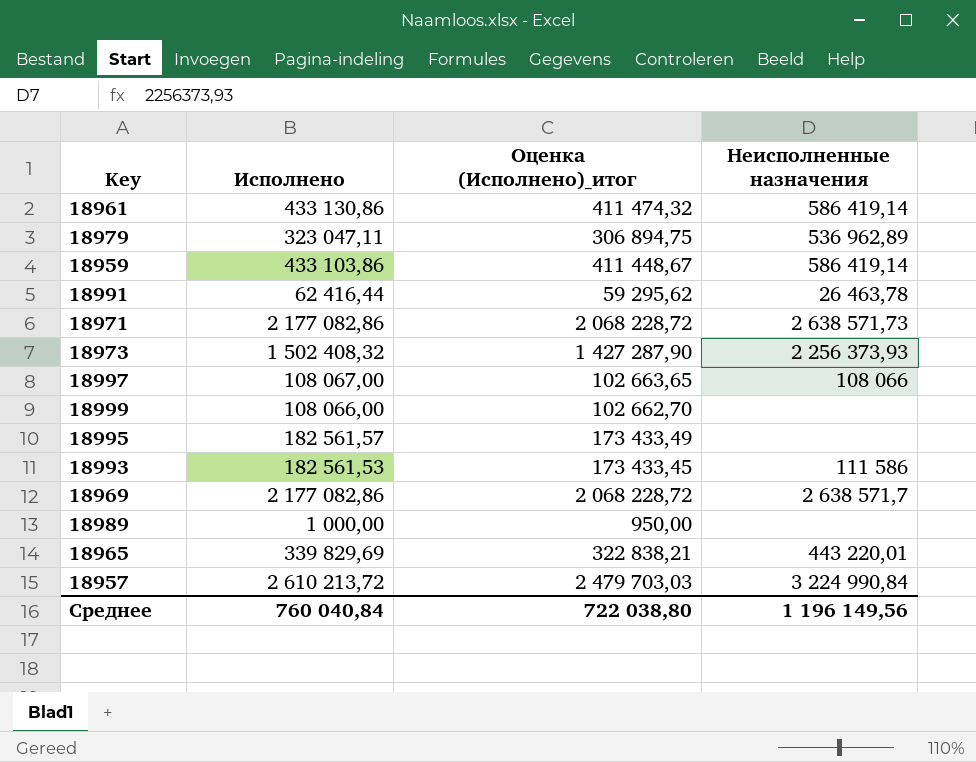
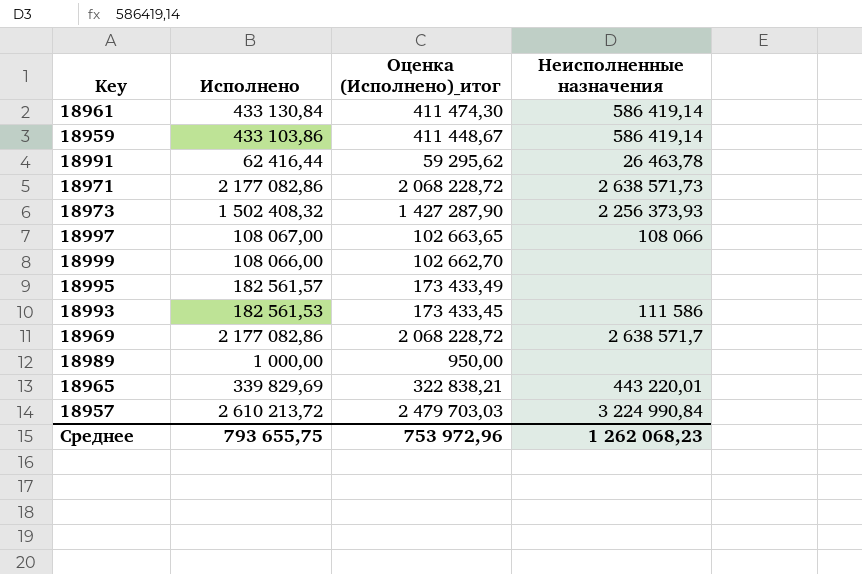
row 18979: 323 047,11 | 306 894,75 | 536 962,89 -> none
18961 | Исполнено: 433 130,86 -> 433 130,84
18961 | Оценка (Исполнено)_итог: 411 474,32 -> 411 474,30
Среднее | Исполнено: 760 040,84 -> 793 655,75
Среднее | Оценка (Исполнено)_итог: 722 038,80 -> 753 972,96
Среднее | Неисполненные назначения: 1 196 149,56 -> 1 262 068,23

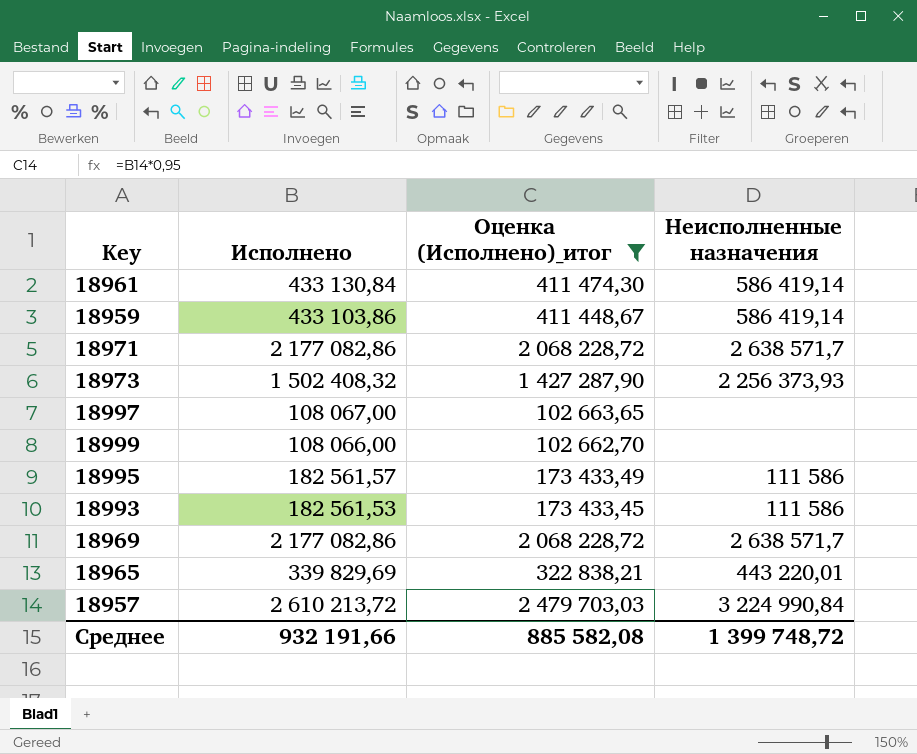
filter: none -> Оценка (Исполнено)_итог >= 102 662,70
18971 | Неисполненные назначения: 2 638 571,73 -> 2 638 571,7
18997 | Неисполненные назначения: 108 066 -> none
18995 | Неисполненные назначения: none -> 111 586
Среднее | Исполнено: 793 655,75 -> 932 191,66
Среднее | Оценка (Исполнено)_итог: 753 972,96 -> 885 582,08
Среднее | Неисполненные назначения: 1 262 068,23 -> 1 399 748,72

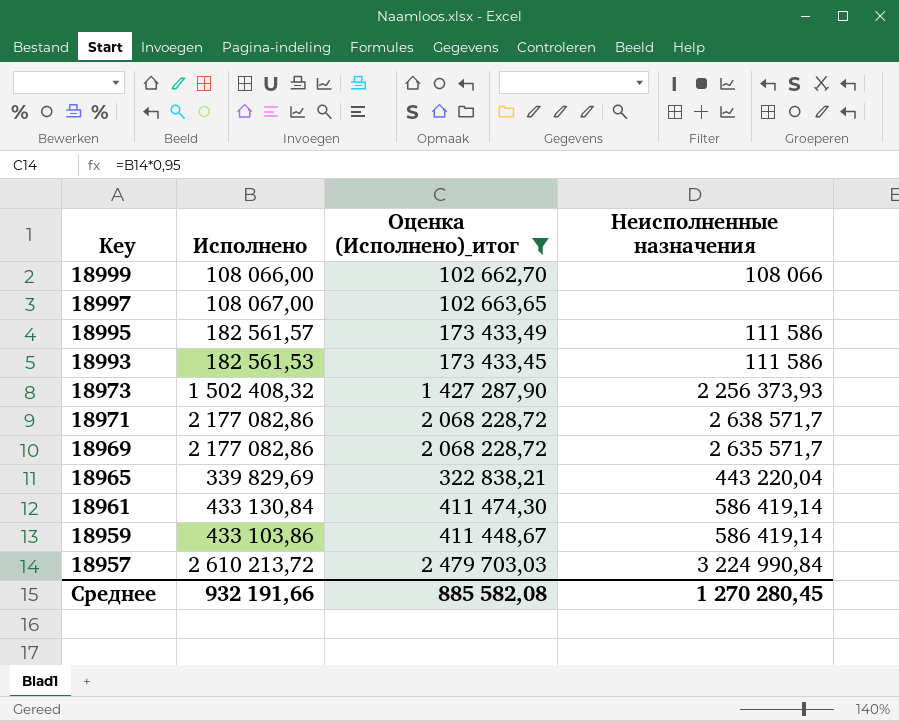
row order: none -> Key descending
18999 | Неисполненные назначения: none -> 108 066
18969 | Неисполненные назначения: 2 638 571,7 -> 2 635 571,7
18965 | Неисполненные назначения: 443 220,01 -> 443 220,04
Среднее | Неисполненные назначения: 1 399 748,72 -> 1 270 280,45

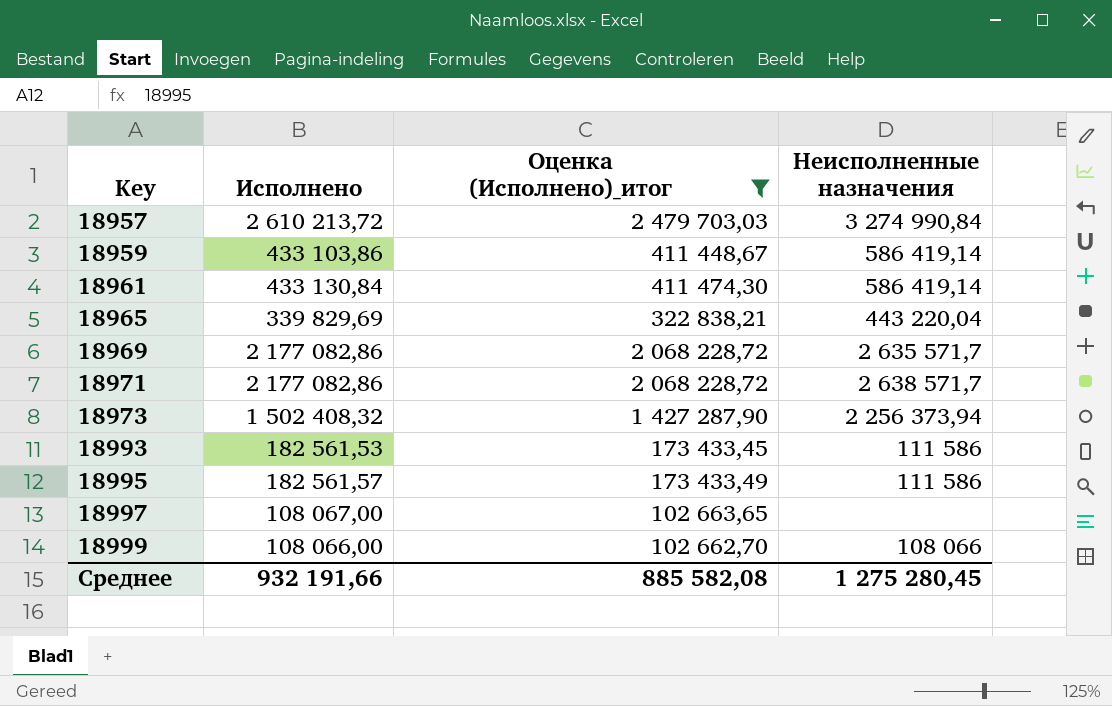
row order: Key descending -> Key ascending
18957 | Неисполненные назначения: 3 224 990,84 -> 3 274 990,84
18973 | Неисполненные назначения: 2 256 373,93 -> 2 256 373,94
Среднее | Неисполненные назначения: 1 270 280,45 -> 1 275 280,45

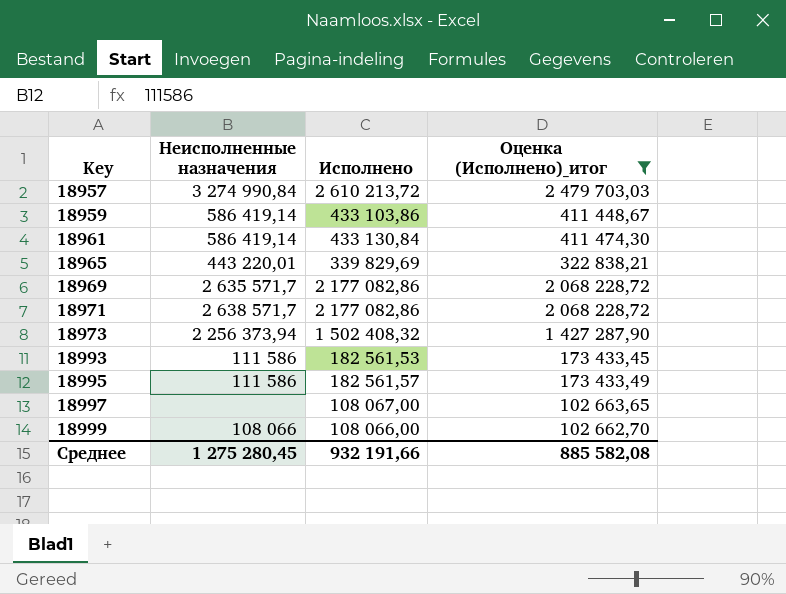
column Неисполненные назначения | position: 4 -> 2
18965 | Неисполненные назначения: 443 220,04 -> 443 220,01

